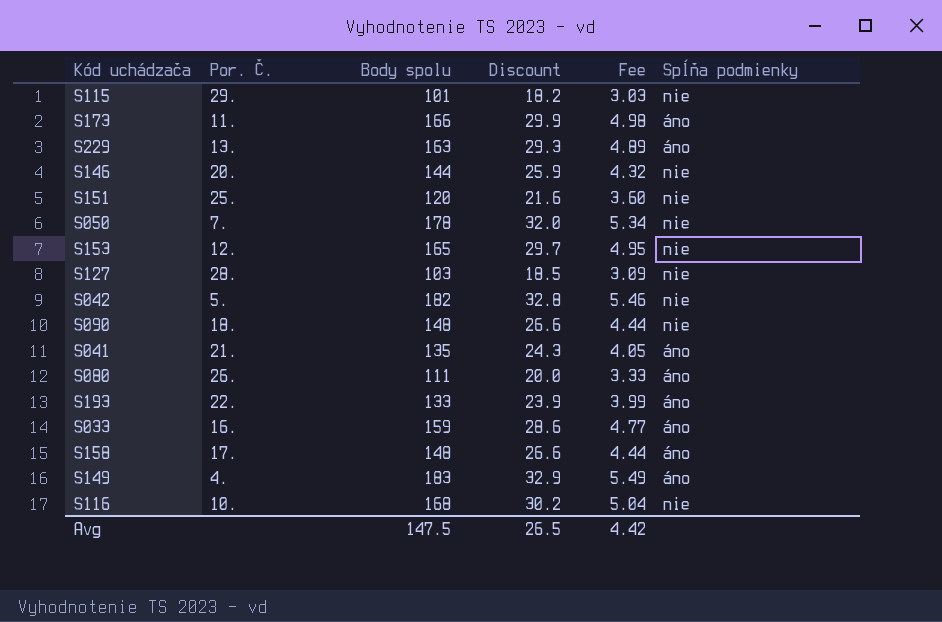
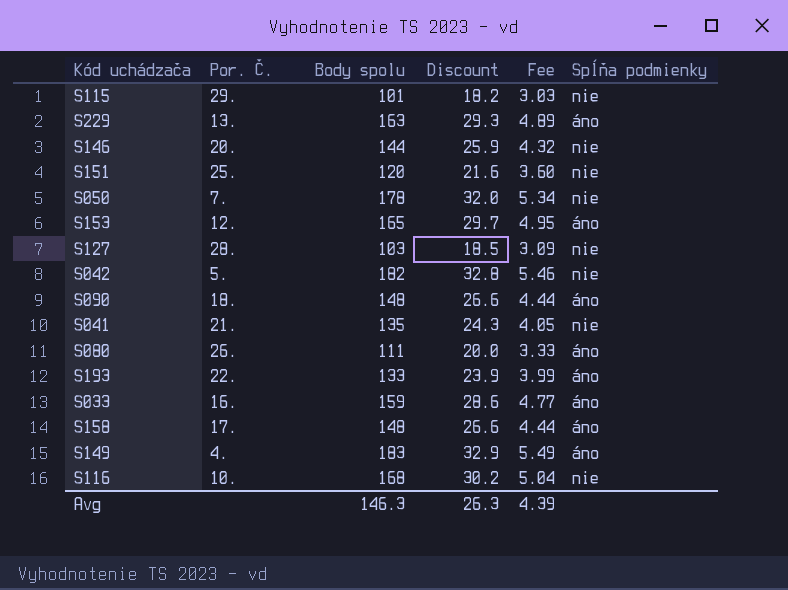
row S173: 11. | 166 | 29.9 | 4.98 | áno -> none
S153 | Spĺňa podmienky: nie -> áno
S090 | Spĺňa podmienky: nie -> áno
S041 | Spĺňa podmienky: áno -> nie
Avg | Body spolu: 147.5 -> 146.3
Avg | Discount: 26.5 -> 26.3
Avg | Fee: 4.42 -> 4.39

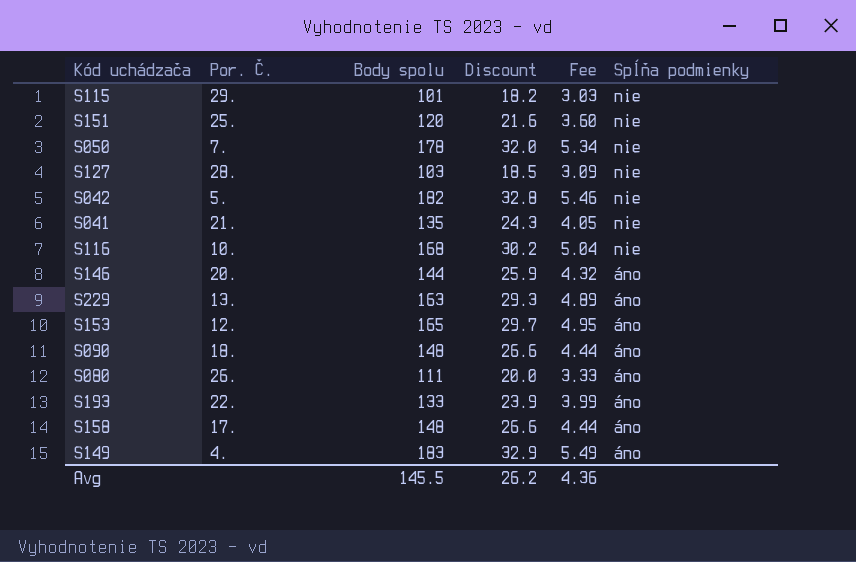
row order: none -> Spĺňa podmienky descending
row S033: 16. | 159 | 28.6 | 4.77 | áno -> none
S146 | Spĺňa podmienky: nie -> áno
Avg | Body spolu: 146.3 -> 145.5
Avg | Discount: 26.3 -> 26.2
Avg | Fee: 4.39 -> 4.36

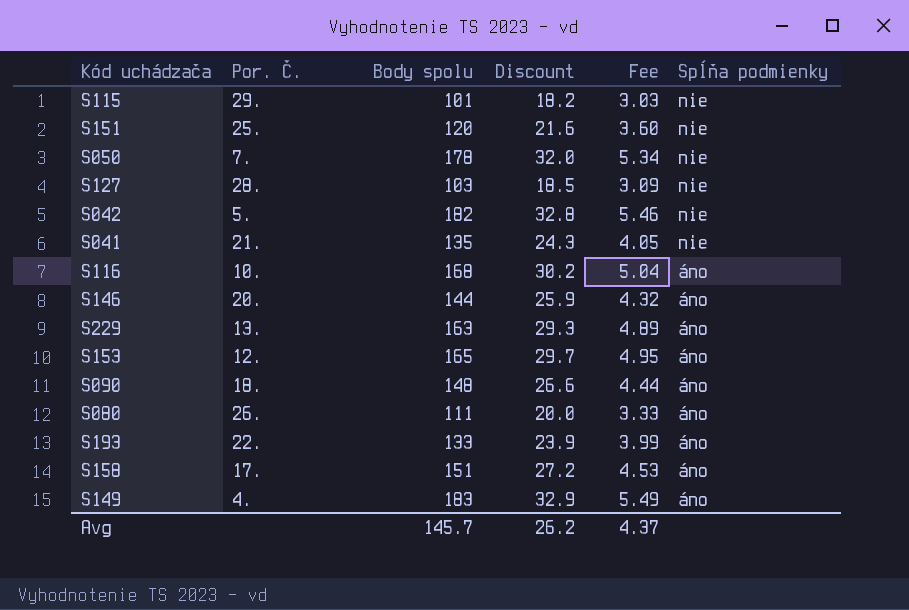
S116 | Spĺňa podmienky: nie -> áno
S158 | Body spolu: 148 -> 151
S158 | Discount: 26.6 -> 27.2
S158 | Fee: 4.44 -> 4.53
Avg | Body spolu: 145.5 -> 145.7
Avg | Fee: 4.36 -> 4.37

